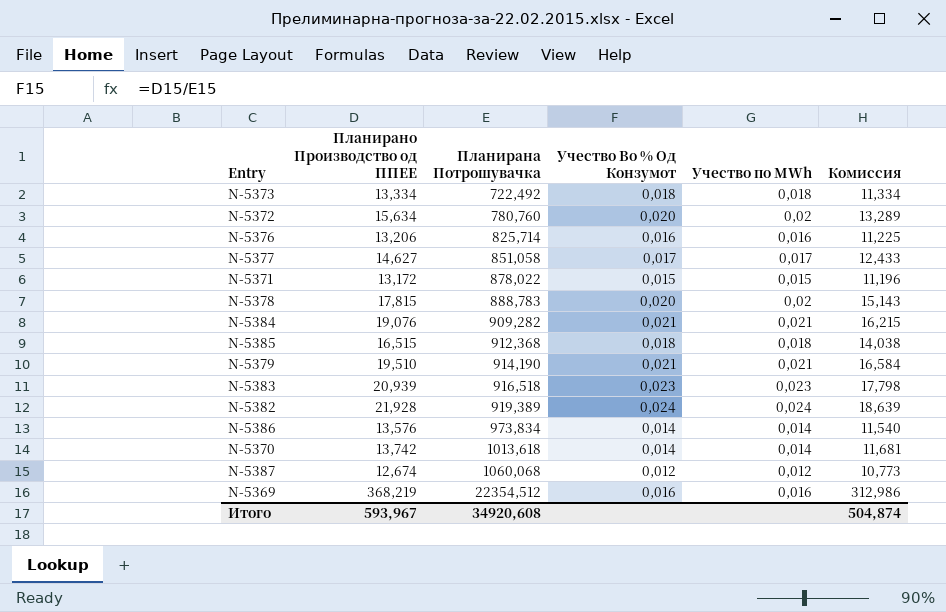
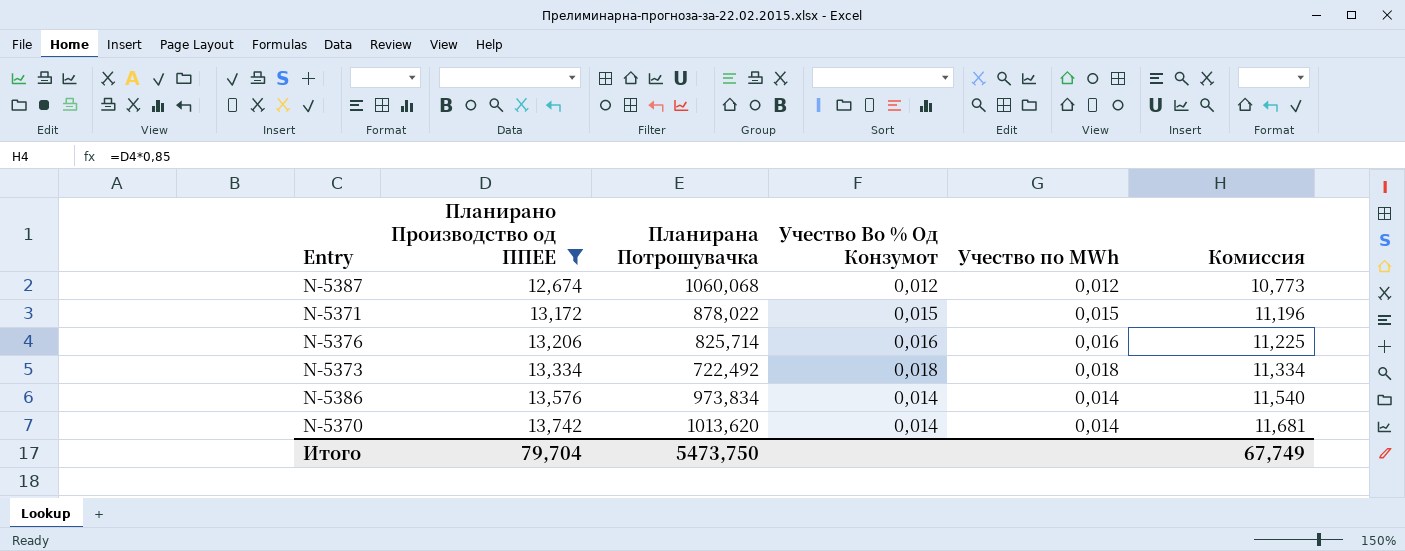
filter: none -> Планирано Производство од ППЕЕ <= 13,742
row order: Планирана Потрошувачка ascending -> Планирано Производство од ППЕЕ ascending
N-5370 | Планирана Потрошувачка: 1013,618 -> 1013,620
Итого | Планирано Производство од ППЕЕ: 593,967 -> 79,704
Итого | Планирана Потрошувачка: 34920,608 -> 5473,750
Итого | Комиссия: 504,874 -> 67,749

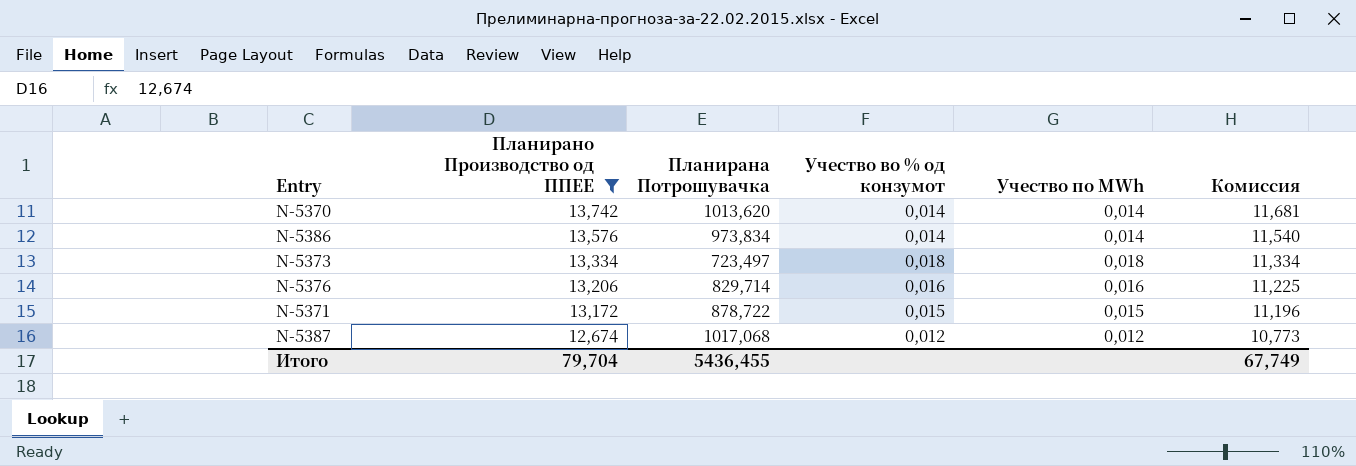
row order: Планирано Производство од ППЕЕ ascending -> Планирано Производство од ППЕЕ descending
column name: Учество Во % Од Конзумот -> Учество во % од конзумот
N-5373 | Планирана Потрошувачка: 722,492 -> 723,497
N-5376 | Планирана Потрошувачка: 825,714 -> 829,714
N-5371 | Планирана Потрошувачка: 878,022 -> 878,722
N-5387 | Планирана Потрошувачка: 1060,068 -> 1017,068
Итого | Планирана Потрошувачка: 5473,750 -> 5436,455

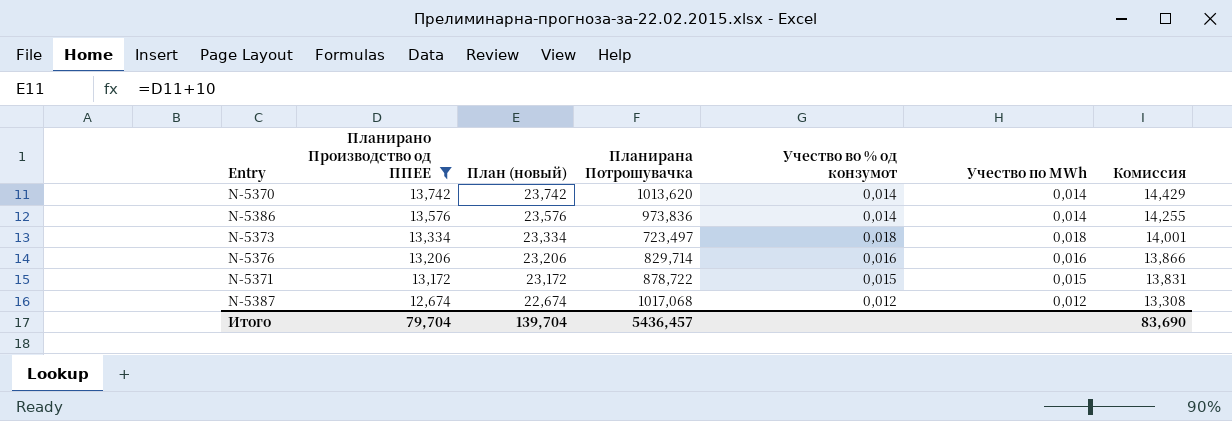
column План (новый) | formula: none -> [Планирано Производство од ППЕЕ] + 10
column Комиссия | formula: [Планирано Производство од ППЕЕ] * 0,85 -> [Планирано Производство од ППЕЕ] * 1,05
N-5386 | Планирана Потрошувачка: 973,834 -> 973,836
Итого | Планирана Потрошувачка: 5436,455 -> 5436,457
Итого | Комиссия: 67,749 -> 83,690

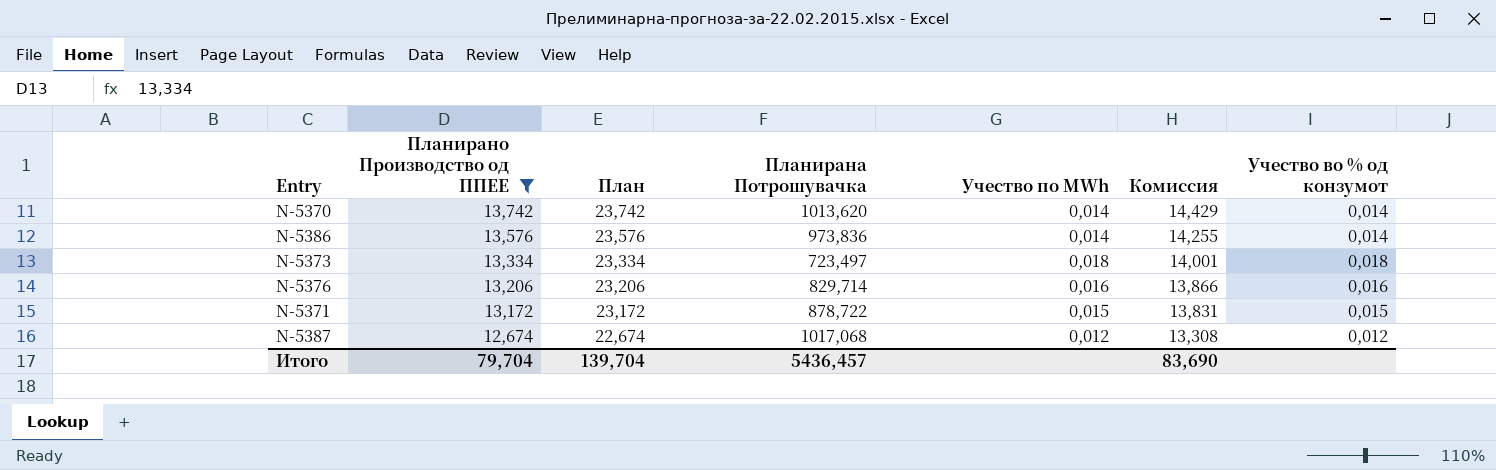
column name: План (новый) -> План
column Учество во % од конзумот | position: 5 -> 7

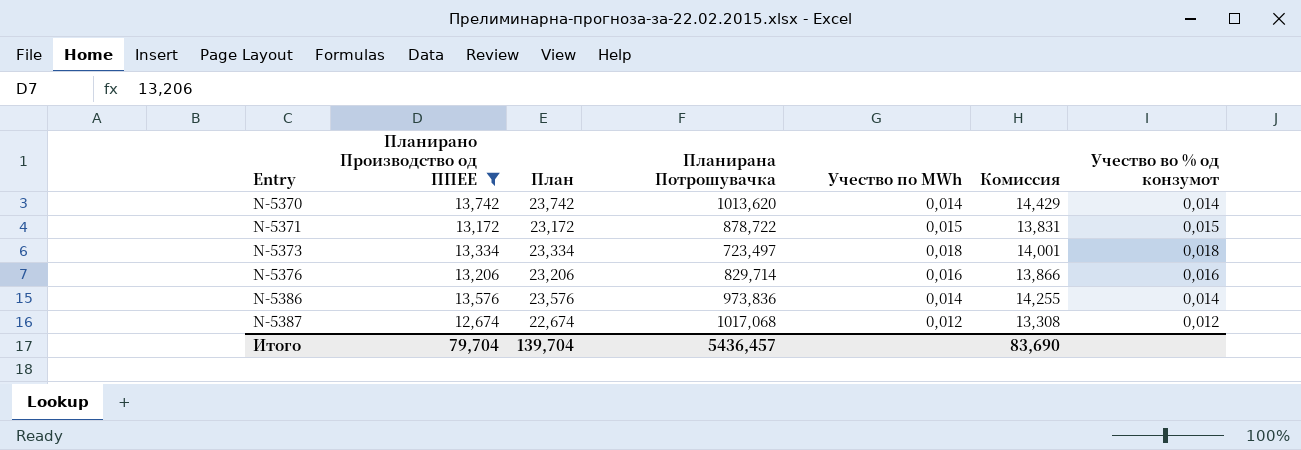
row order: Планирано Производство од ППЕЕ descending -> Entry ascending

